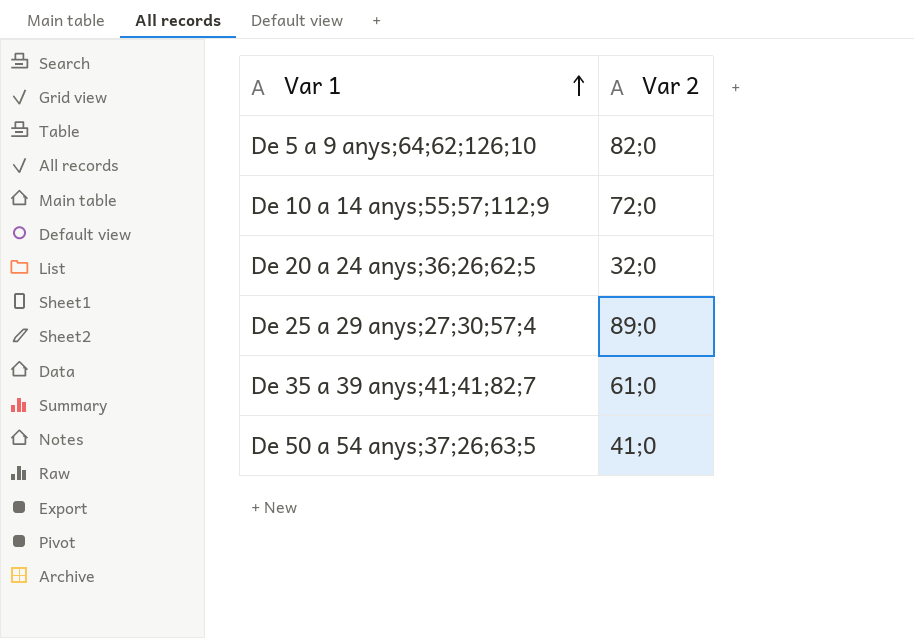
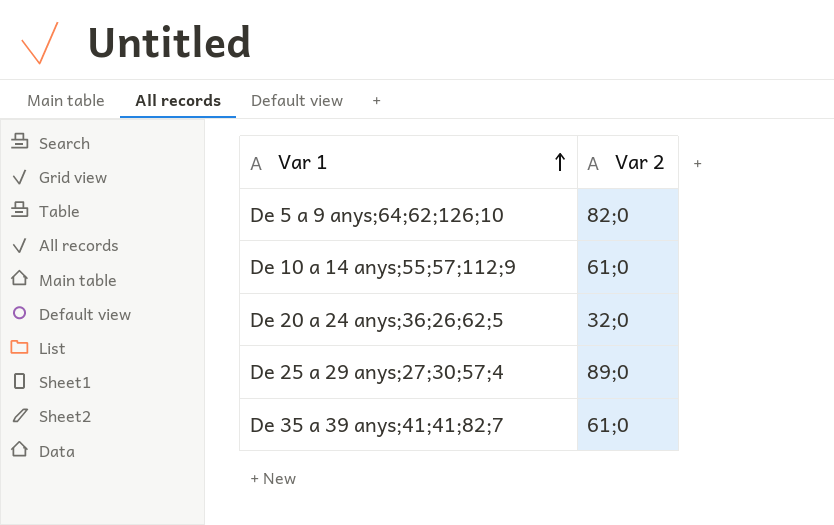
row De 50 a 54 anys;37;26;63;5: 41;0 -> none
De 10 a 14 anys;55;57;112;9 | Var 2: 72;0 -> 61;0

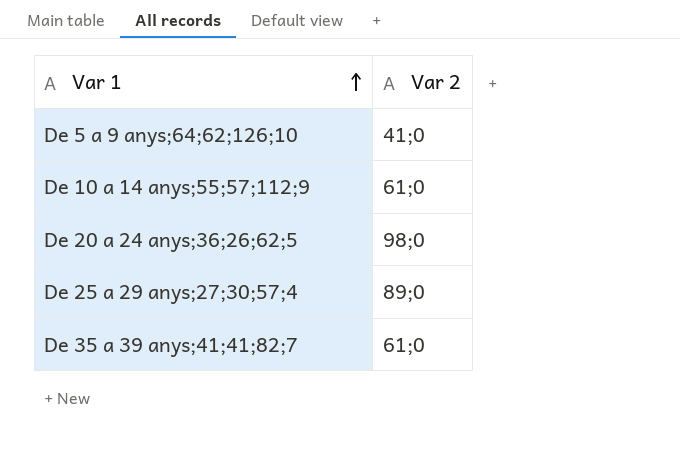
De 5 a 9 anys;64;62;126;10 | Var 2: 82;0 -> 41;0
De 20 a 24 anys;36;26;62;5 | Var 2: 32;0 -> 98;0

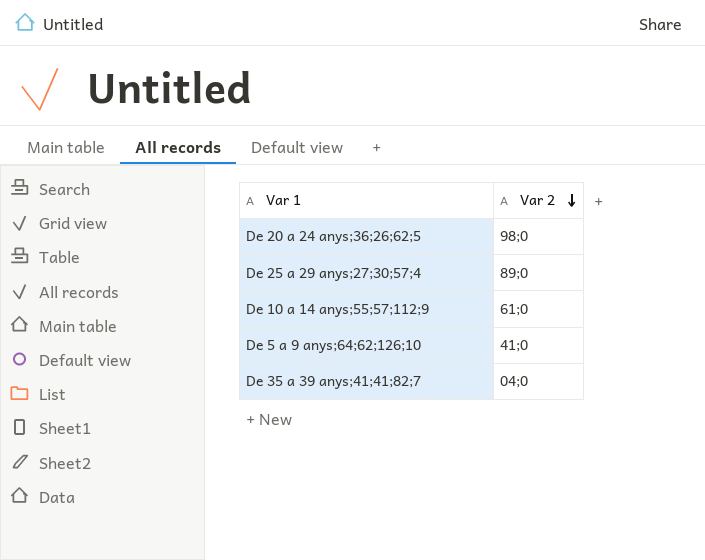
row order: Var 1 ascending -> Var 2 descending
De 35 a 39 anys;41;41;82;7 | Var 2: 61;0 -> 04;0

